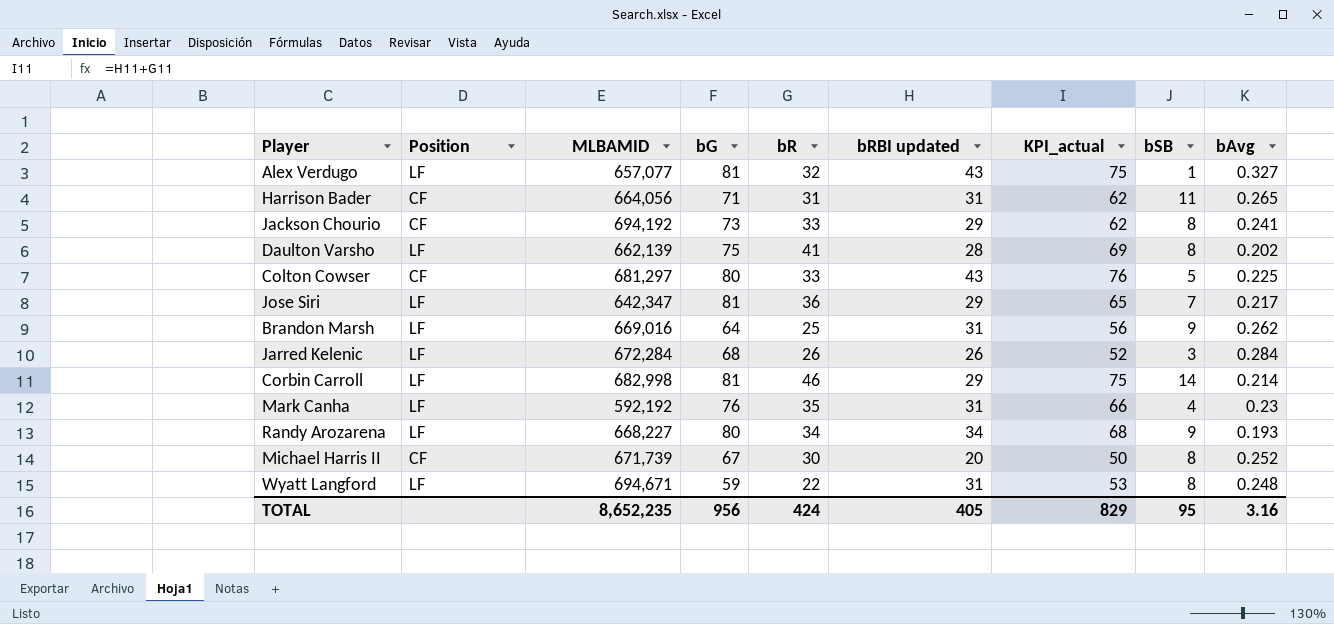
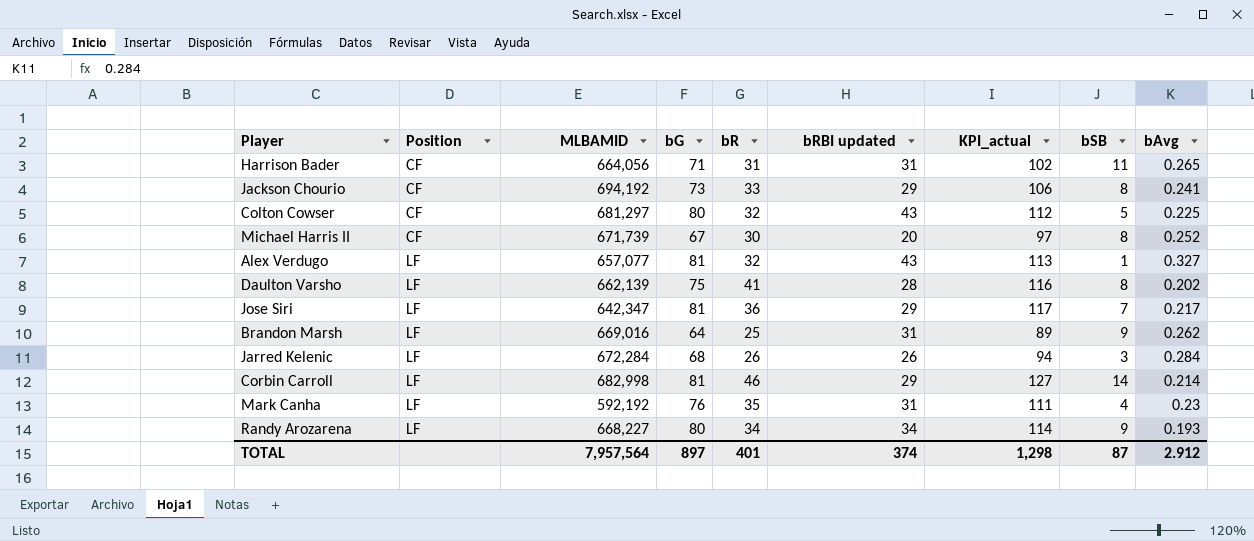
row order: none -> Position ascending
column KPI_actual | formula: [bR] + [bRBI updated] -> [bG] + [bR]
row Wyatt Langford: LF | 694,671 | 59 | 22 | 31 | 53 | 8 | 0.248 -> none
Colton Cowser | bR: 33 -> 32
TOTAL | MLBAMID: 8,652,235 -> 7,957,564
TOTAL | bG: 956 -> 897
TOTAL | bR: 424 -> 401
TOTAL | bRBI updated: 405 -> 374
TOTAL | KPI_actual: 829 -> 1,298
TOTAL | bSB: 95 -> 87
TOTAL | bAvg: 3.16 -> 2.912

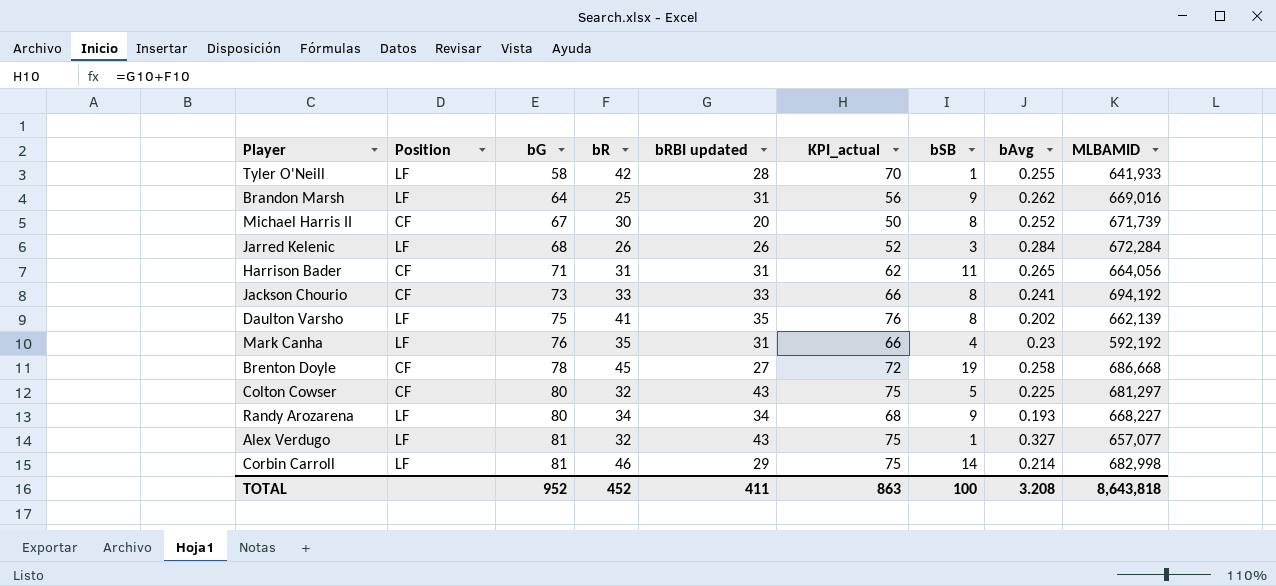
row order: Position ascending -> bG ascending
column KPI_actual | formula: [bG] + [bR] -> [bR] + [bRBI updated]
column MLBAMID | position: 3 -> 9
row Jose Siri: LF | 642,347 | 81 | 36 | 29 | 117 | 7 | 0.217 -> none
row Tyler O'Neill: none -> LF | 58 | 42 | 28 | 70 | 1 | 0.255 | 641,933
Jackson Chourio | bRBI updated: 29 -> 33
Daulton Varsho | bRBI updated: 28 -> 35
row Brenton Doyle: none -> CF | 78 | 45 | 27 | 72 | 19 | 0.258 | 686,668
TOTAL | bG: 897 -> 952
TOTAL | bR: 401 -> 452
TOTAL | bRBI updated: 374 -> 411
TOTAL | KPI_actual: 1,298 -> 863
TOTAL | bSB: 87 -> 100
TOTAL | bAvg: 2.912 -> 3.208
TOTAL | MLBAMID: 7,957,564 -> 8,643,818

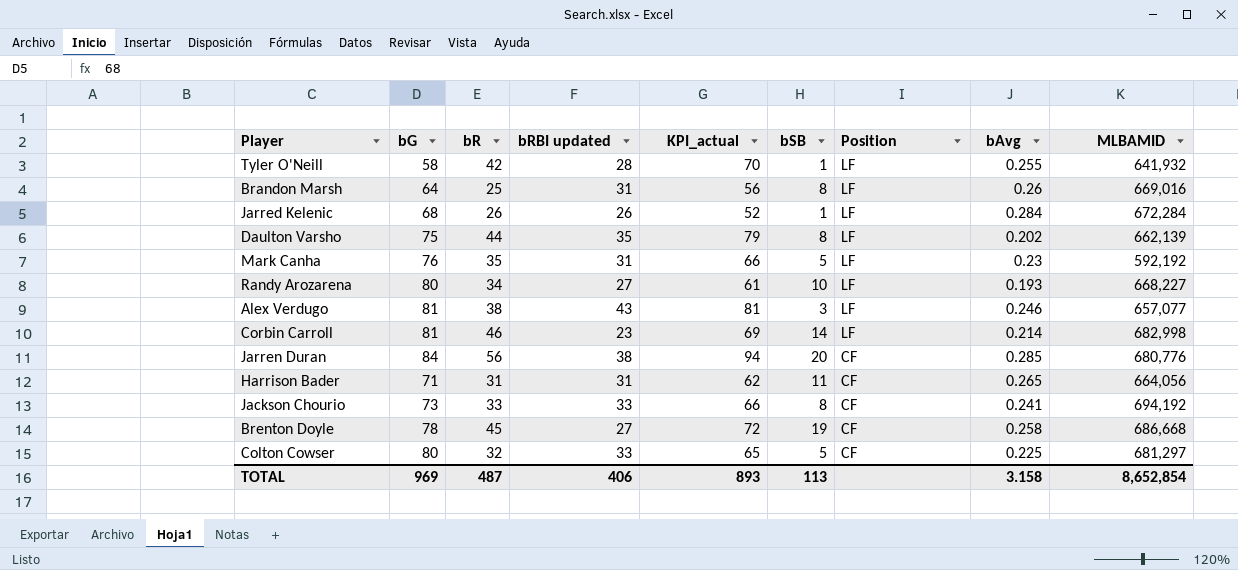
row order: bG ascending -> Position descending
column Position | position: 2 -> 7
row Michael Harris II: CF | 67 | 30 | 20 | 50 | 8 | 0.252 | 671,739 -> none
Tyler O'Neill | MLBAMID: 641,933 -> 641,932
Brandon Marsh | bSB: 9 -> 8
Brandon Marsh | bAvg: 0.262 -> 0.26
Jarred Kelenic | bSB: 3 -> 1
Daulton Varsho | bR: 41 -> 44
Daulton Varsho | KPI_actual: 76 -> 79
Mark Canha | bSB: 4 -> 5
Randy Arozarena | bRBI updated: 34 -> 27
Randy Arozarena | KPI_actual: 68 -> 61
Randy Arozarena | bSB: 9 -> 10
Alex Verdugo | bR: 32 -> 38
Alex Verdugo | KPI_actual: 75 -> 81
Alex Verdugo | bSB: 1 -> 3
Alex Verdugo | bAvg: 0.327 -> 0.246
Corbin Carroll | bRBI updated: 29 -> 23
Corbin Carroll | KPI_actual: 75 -> 69
row Jarren Duran: none -> 84 | 56 | 38 | 94 | 20 | CF | 0.285 | 680,776
Colton Cowser | bRBI updated: 43 -> 33
Colton Cowser | KPI_actual: 75 -> 65
TOTAL | bG: 952 -> 969
TOTAL | bR: 452 -> 487
TOTAL | bRBI updated: 411 -> 406
TOTAL | KPI_actual: 863 -> 893
TOTAL | bSB: 100 -> 113
TOTAL | bAvg: 3.208 -> 3.158
TOTAL | MLBAMID: 8,643,818 -> 8,652,854

